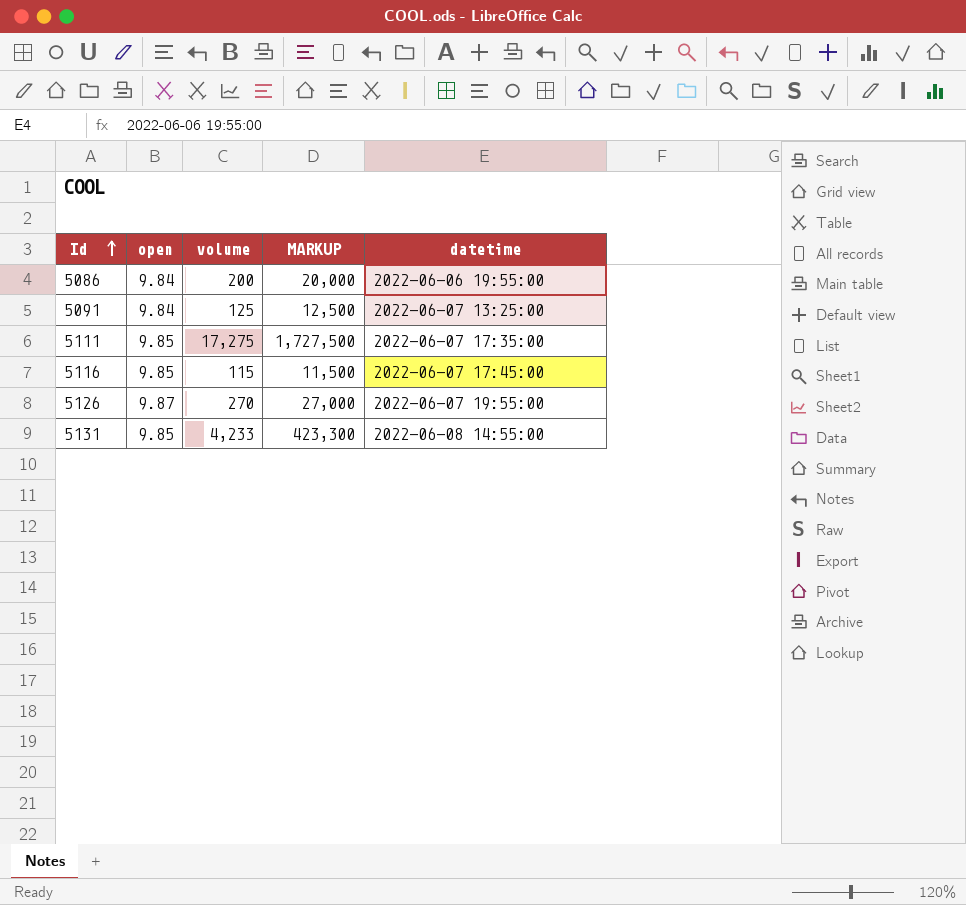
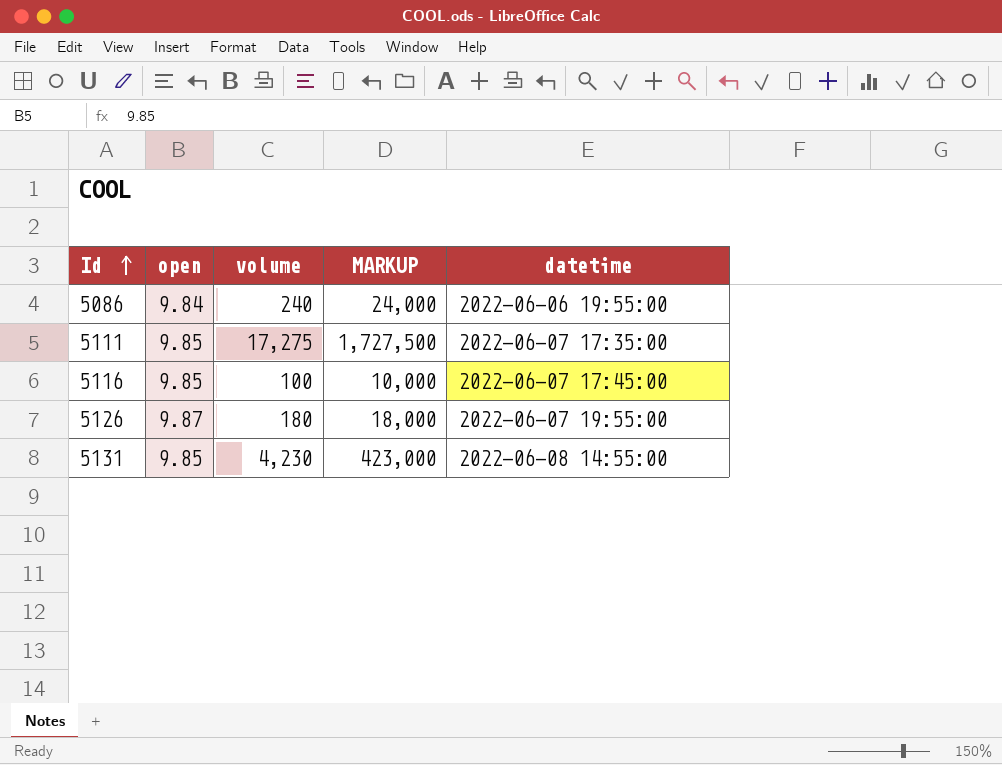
row 5091: 9.84 | 125 | 12,500 | 2022-06-07 13:25:00 -> none
5086 | volume: 200 -> 240
5086 | MARKUP: 20,000 -> 24,000
5116 | volume: 115 -> 100
5116 | MARKUP: 11,500 -> 10,000
5126 | volume: 270 -> 180
5126 | MARKUP: 27,000 -> 18,000
5131 | volume: 4,233 -> 4,230
5131 | MARKUP: 423,300 -> 423,000

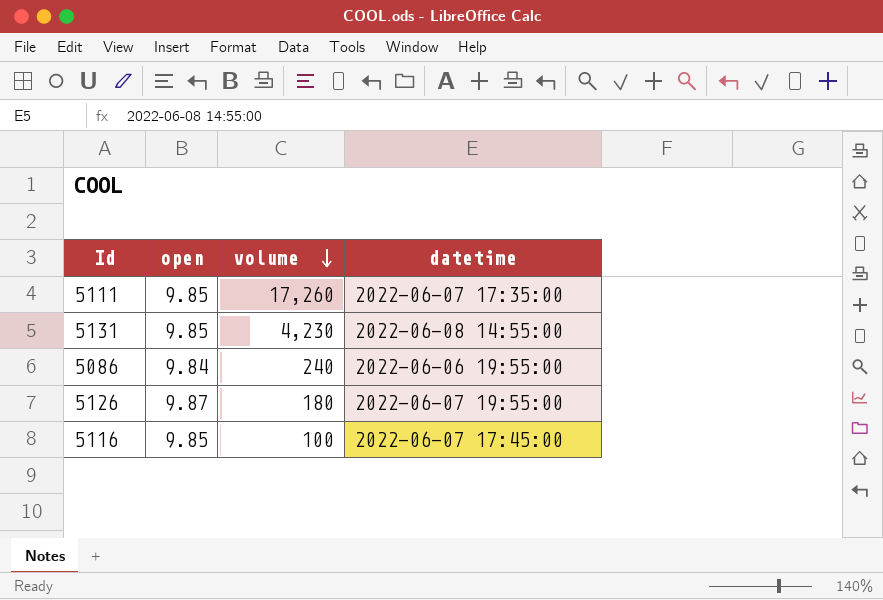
row order: Id ascending -> volume descending
column MARKUP | formula: [volume] * 100 -> none
5111 | volume: 17,275 -> 17,260

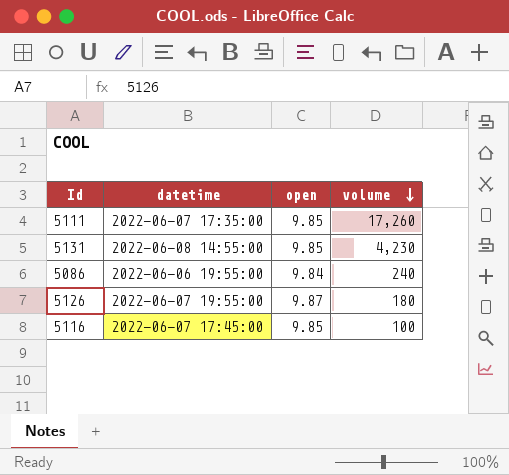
column datetime | position: 4 -> 2

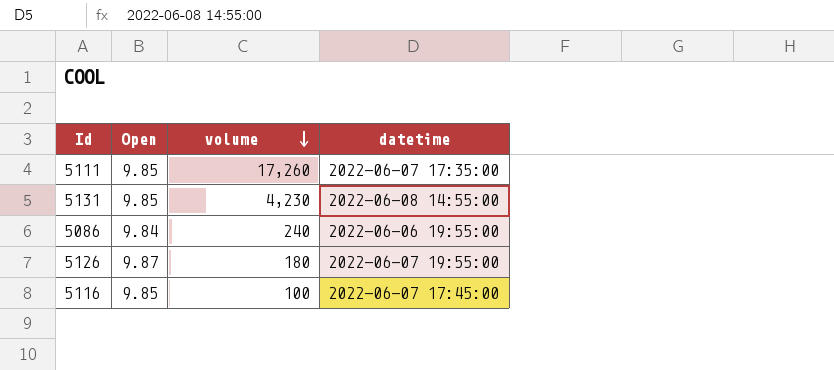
column name: open -> Open
column datetime | position: 2 -> 4

